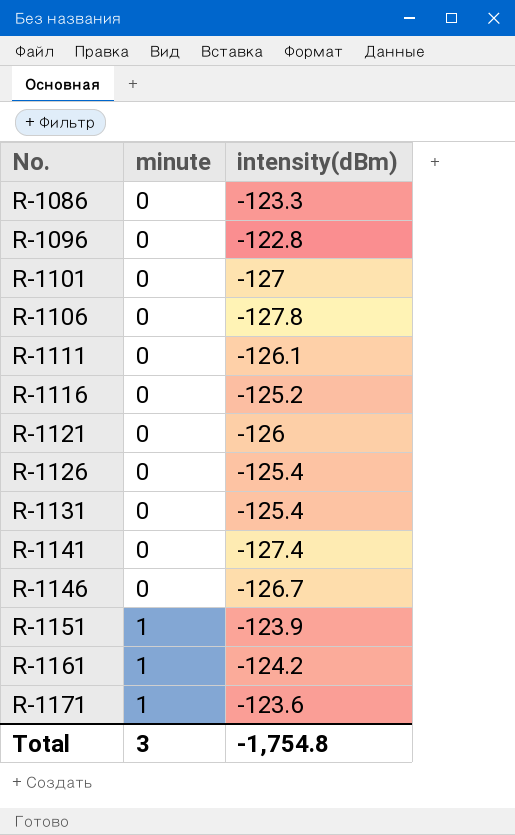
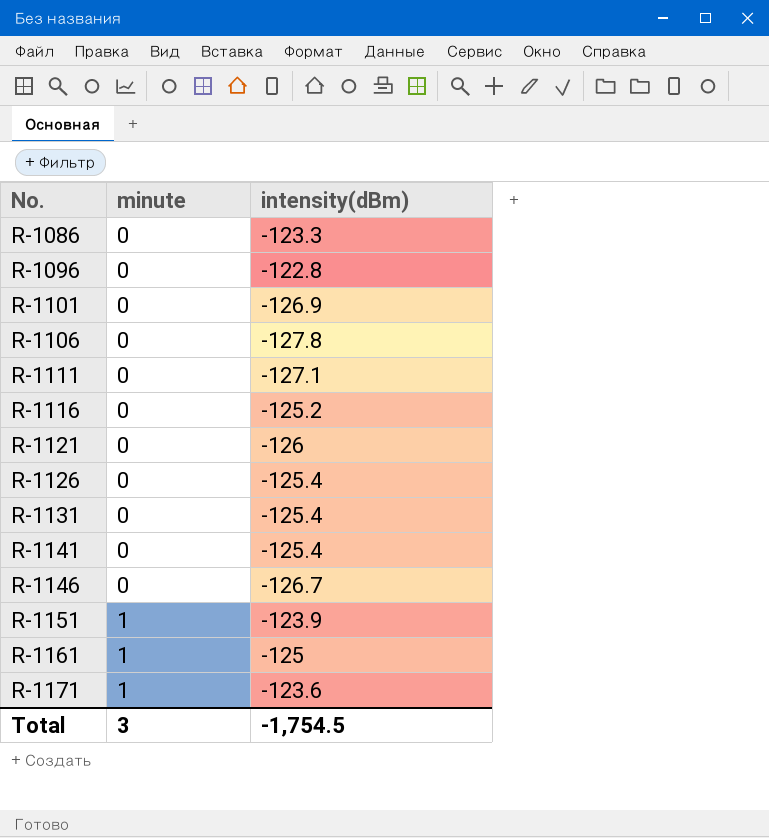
R-1101 | intensity(dBm): -127 -> -126.9
R-1111 | intensity(dBm): -126.1 -> -127.1
R-1141 | intensity(dBm): -127.4 -> -125.4
R-1161 | intensity(dBm): -124.2 -> -125
Total | intensity(dBm): -1,754.8 -> -1,754.5

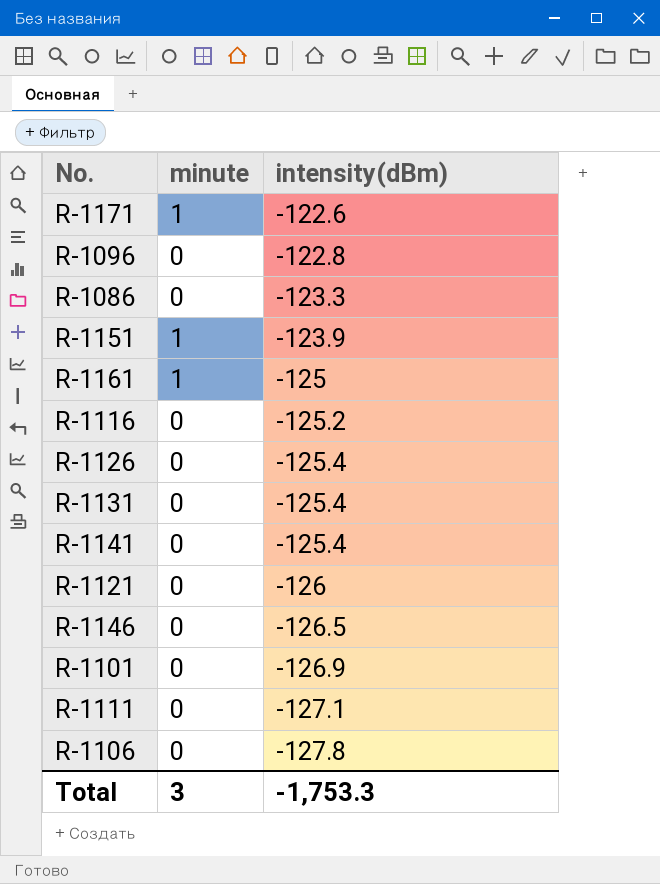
row order: No. ascending -> intensity(dBm) descending
R-1171 | intensity(dBm): -123.6 -> -122.6
R-1146 | intensity(dBm): -126.7 -> -126.5
Total | intensity(dBm): -1,754.5 -> -1,753.3

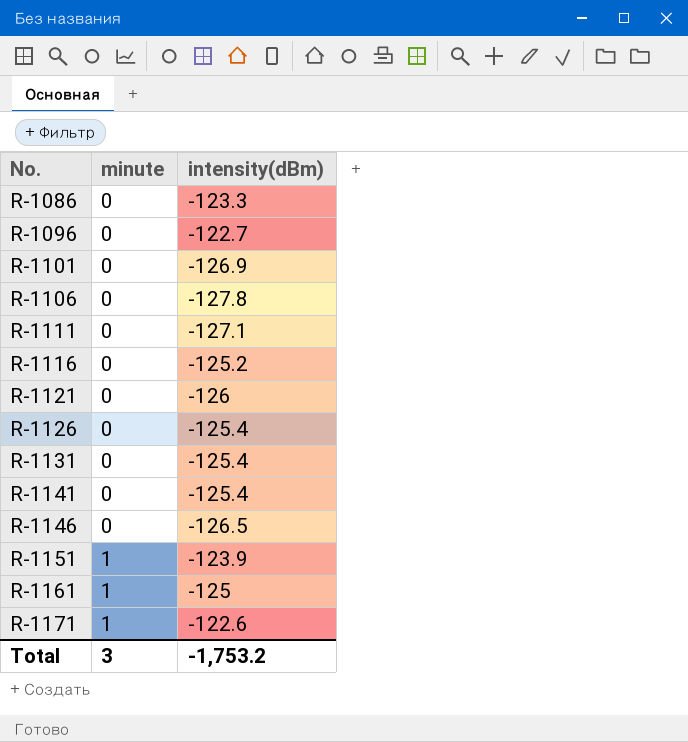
row order: intensity(dBm) descending -> No. ascending
R-1096 | intensity(dBm): -122.8 -> -122.7
Total | intensity(dBm): -1,753.3 -> -1,753.2

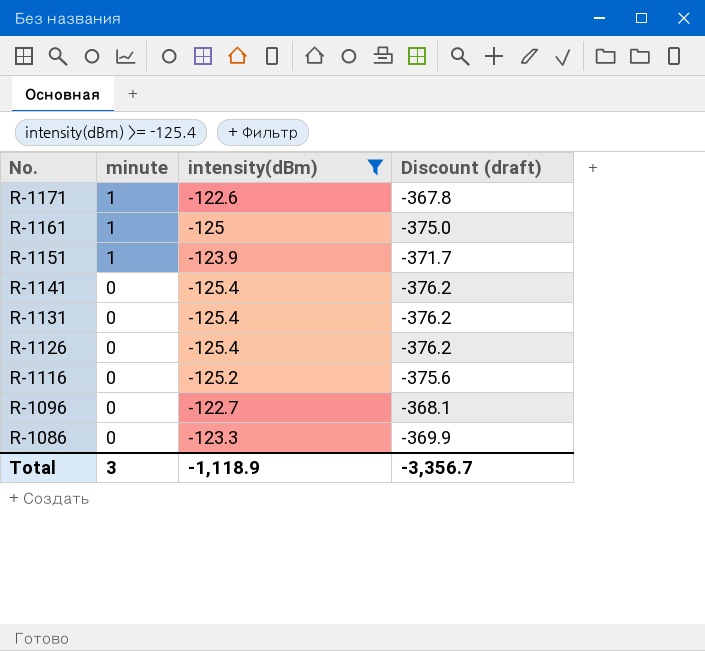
filter: none -> intensity(dBm) >= -125.4
row order: No. ascending -> No. descending
column Discount (draft) | formula: none -> [intensity(dBm)] * 3
Total | intensity(dBm): -1,753.2 -> -1,118.9

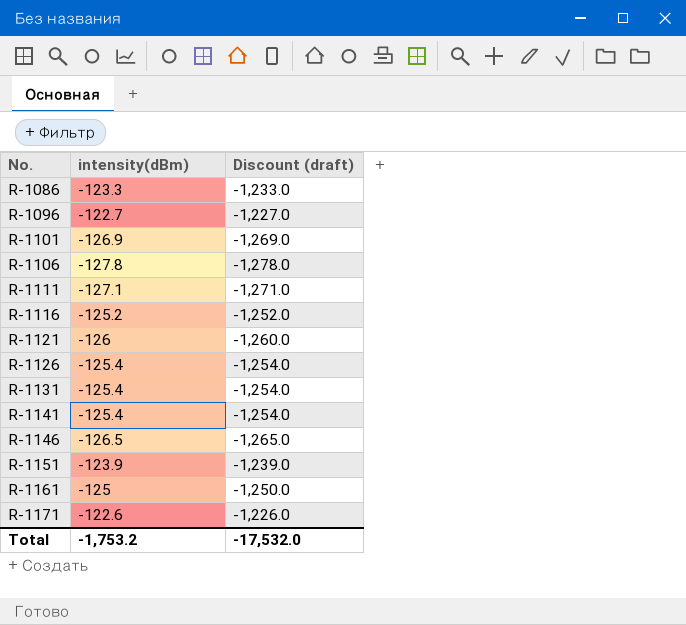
filter: intensity(dBm) >= -125.4 -> none
row order: No. descending -> No. ascending
column minute | position: 2 -> none
column Discount (draft) | formula: [intensity(dBm)] * 3 -> [intensity(dBm)] * 10
Total | intensity(dBm): -1,118.9 -> -1,753.2
Total | Discount (draft): -3,356.7 -> -17,532.0

